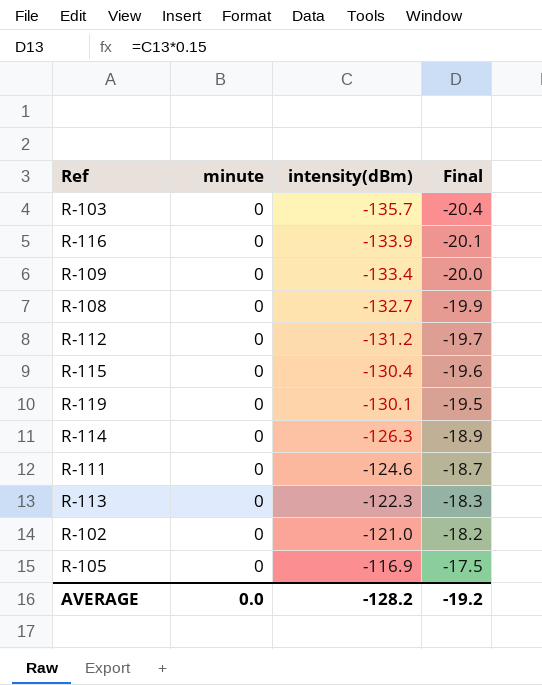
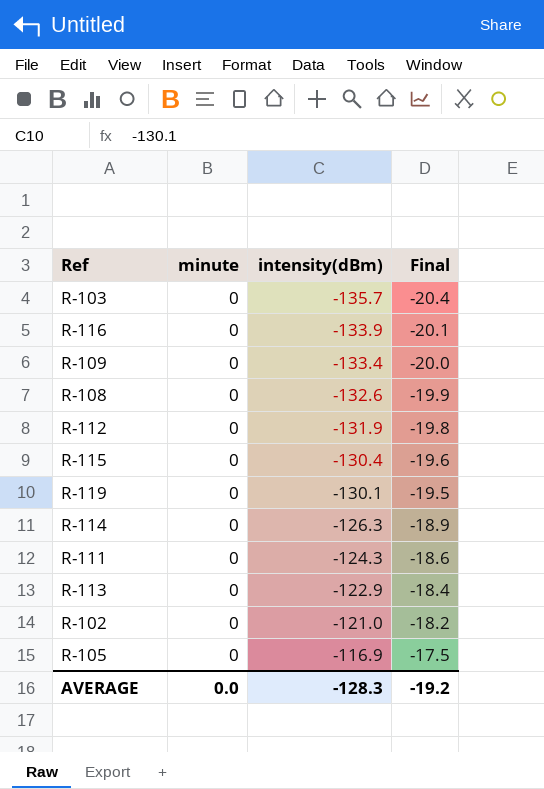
R-108 | intensity(dBm): -132.7 -> -132.6
R-112 | intensity(dBm): -131.2 -> -131.9
R-112 | Final: -19.7 -> -19.8
R-111 | intensity(dBm): -124.6 -> -124.3
R-111 | Final: -18.7 -> -18.6
R-113 | intensity(dBm): -122.3 -> -122.9
R-113 | Final: -18.3 -> -18.4
AVERAGE | intensity(dBm): -128.2 -> -128.3

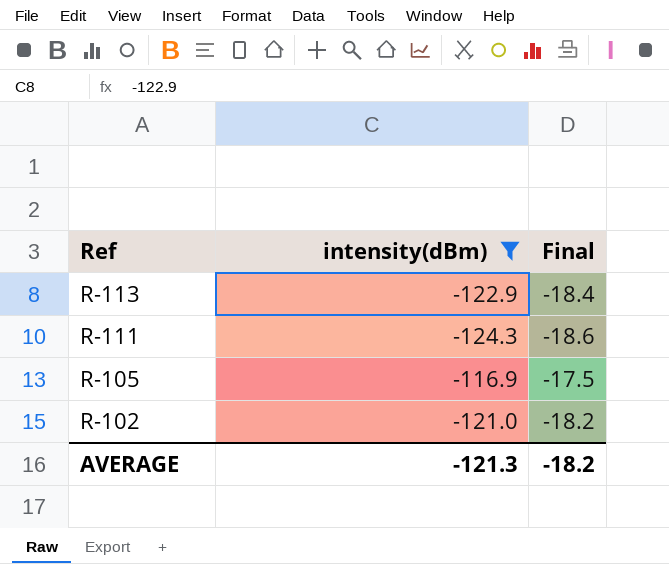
filter: none -> intensity(dBm) >= -124.3
row order: intensity(dBm) ascending -> Ref descending
column minute | position: 2 -> none
AVERAGE | intensity(dBm): -128.3 -> -121.3
AVERAGE | Final: -19.2 -> -18.2

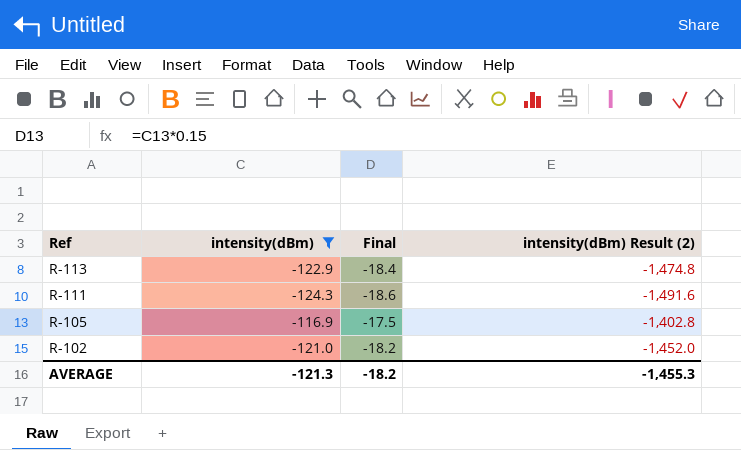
column intensity(dBm) Result (2) | formula: none -> [intensity(dBm)] * 12

